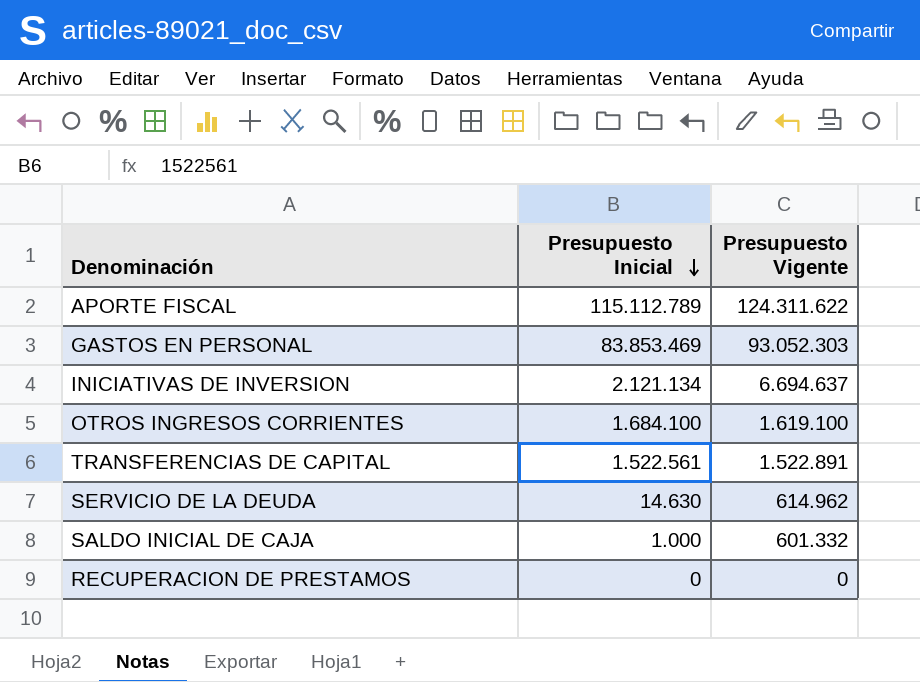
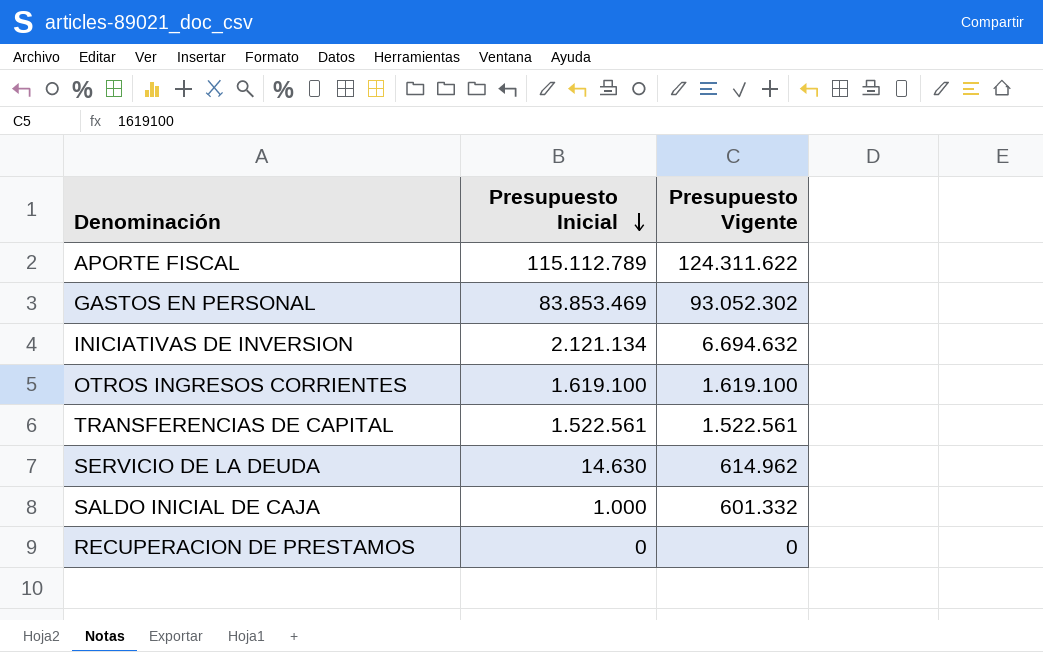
GASTOS EN PERSONAL | Presupuesto Vigente: 93.052.303 -> 93.052.302
INICIATIVAS DE INVERSION | Presupuesto Vigente: 6.694.637 -> 6.694.632
OTROS INGRESOS CORRIENTES | Presupuesto Inicial: 1.684.100 -> 1.619.100
TRANSFERENCIAS DE CAPITAL | Presupuesto Vigente: 1.522.891 -> 1.522.561

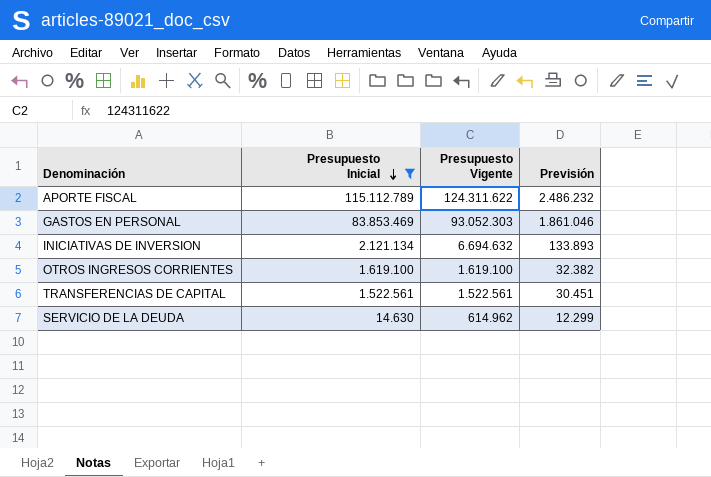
filter: none -> Presupuesto Inicial >= 14.630
column Previsión | formula: none -> [Presupuesto Vigente] * 0,02
GASTOS EN PERSONAL | Presupuesto Vigente: 93.052.302 -> 93.052.303

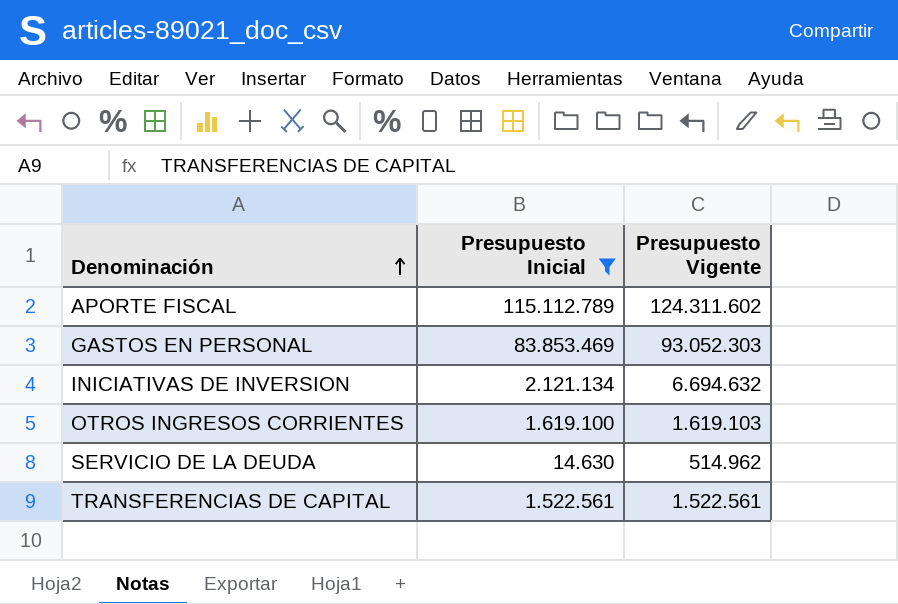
row order: Presupuesto Inicial descending -> Denominación ascending
column Previsión | formula: [Presupuesto Vigente] * 0,02 -> none
APORTE FISCAL | Presupuesto Vigente: 124.311.622 -> 124.311.602
OTROS INGRESOS CORRIENTES | Presupuesto Vigente: 1.619.100 -> 1.619.103
SERVICIO DE LA DEUDA | Presupuesto Vigente: 614.962 -> 514.962

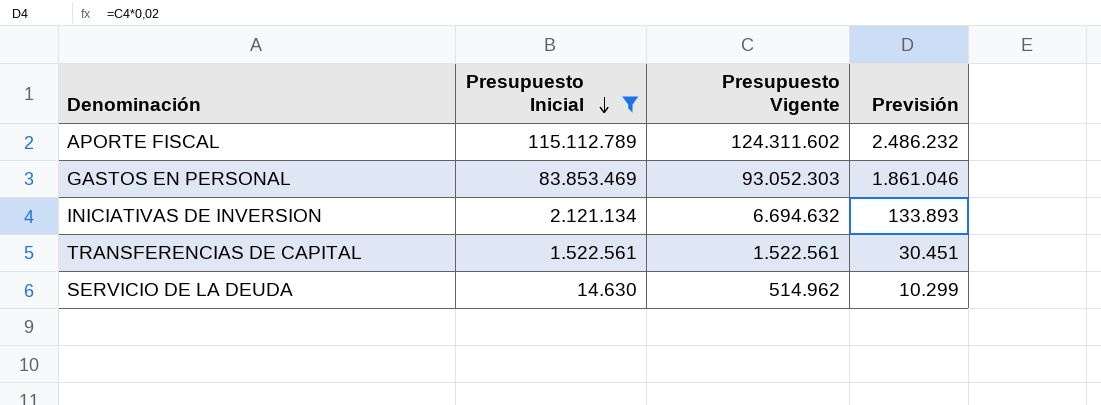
row order: Denominación ascending -> Presupuesto Inicial descending
column Previsión | formula: none -> [Presupuesto Vigente] * 0,02
row OTROS INGRESOS CORRIENTES: 1.619.100 | 1.619.103 -> none

